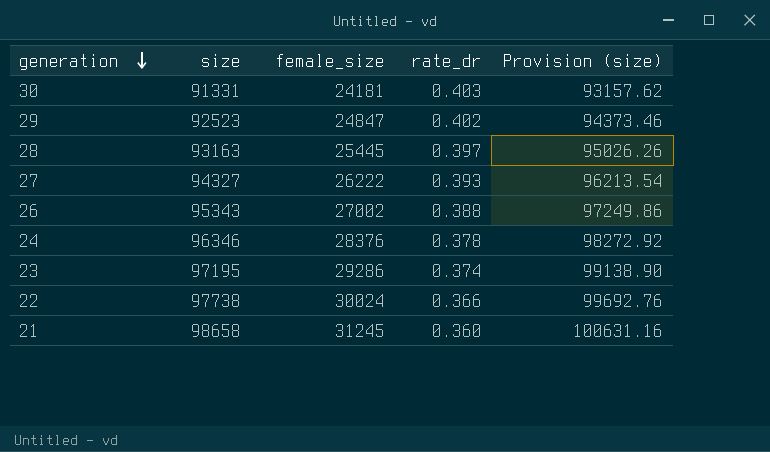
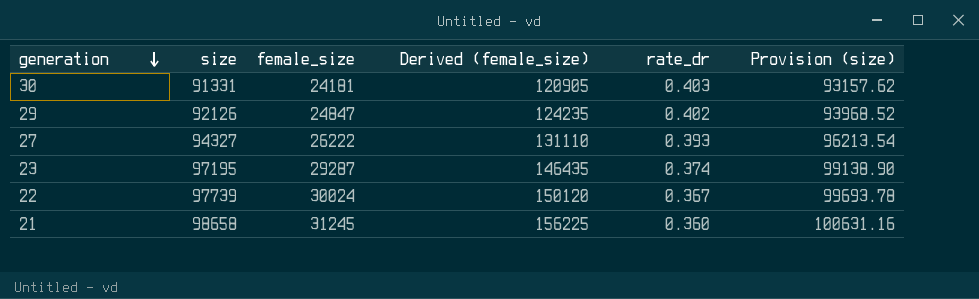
column Derived (female_size) | formula: none -> [female_size] * 5
row 28: 93163 | 25445 | 0.397 | 95026.26 -> none
row 26: 95343 | 27002 | 0.388 | 97249.86 -> none
row 24: 96346 | 28376 | 0.378 | 98272.92 -> none
29 | size: 92523 -> 92126
29 | Provision (size): 94373.46 -> 93968.52
23 | female_size: 29286 -> 29287
22 | size: 97738 -> 97739
22 | rate_dr: 0.366 -> 0.367
22 | Provision (size): 99692.76 -> 99693.78

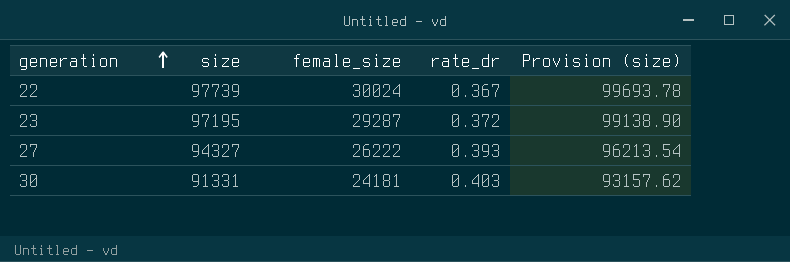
row order: generation descending -> generation ascending
column Derived (female_size) | formula: [female_size] * 5 -> none
row 29: 92126 | 24847 | 124235 | 0.402 | 93968.52 -> none
row 21: 98658 | 31245 | 156225 | 0.360 | 100631.16 -> none
23 | rate_dr: 0.374 -> 0.372

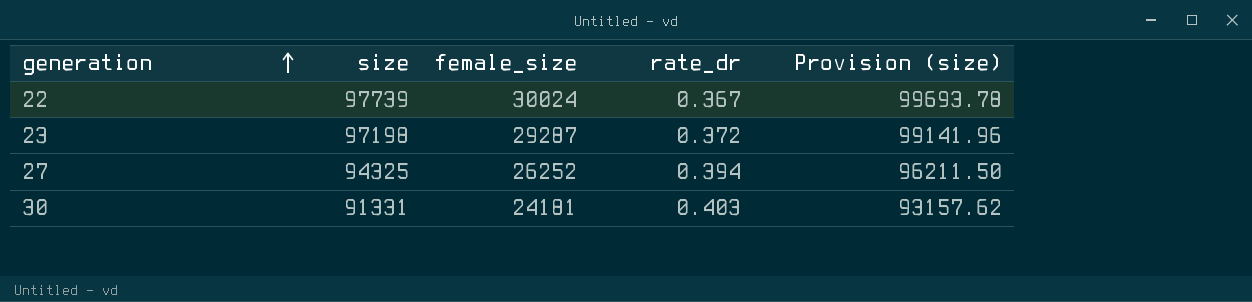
23 | size: 97195 -> 97198
23 | Provision (size): 99138.90 -> 99141.96
27 | size: 94327 -> 94325
27 | female_size: 26222 -> 26252
27 | rate_dr: 0.393 -> 0.394
27 | Provision (size): 96213.54 -> 96211.50

